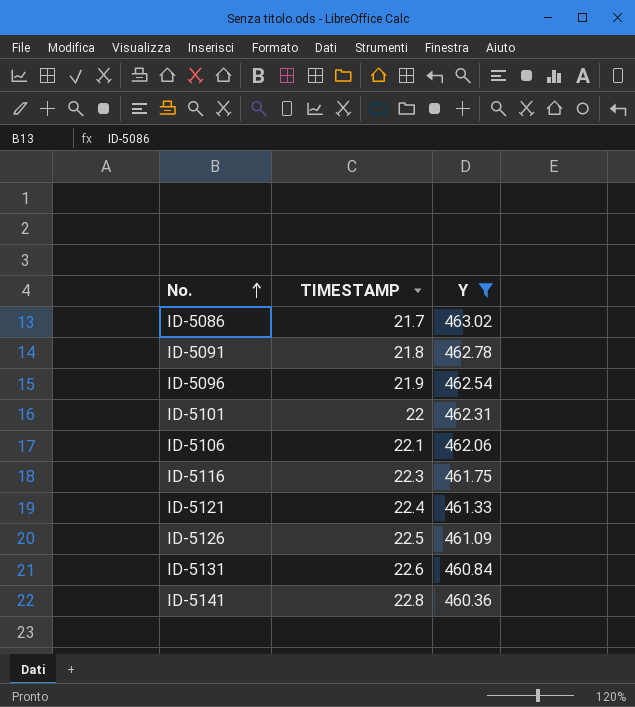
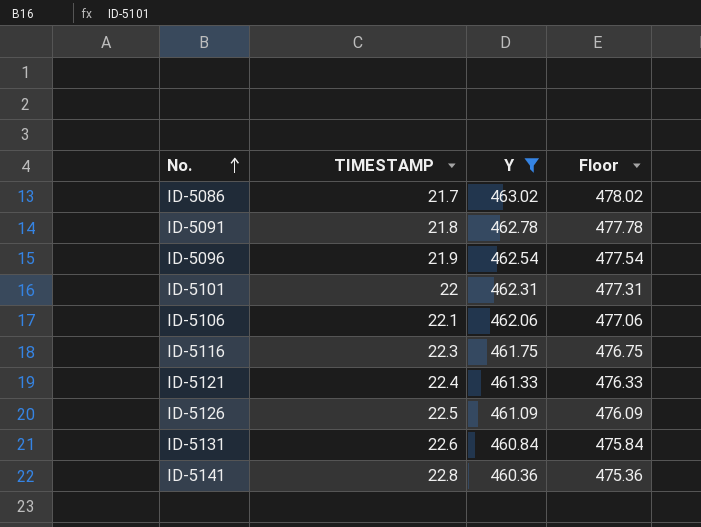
column Floor | formula: none -> [Y] + 15

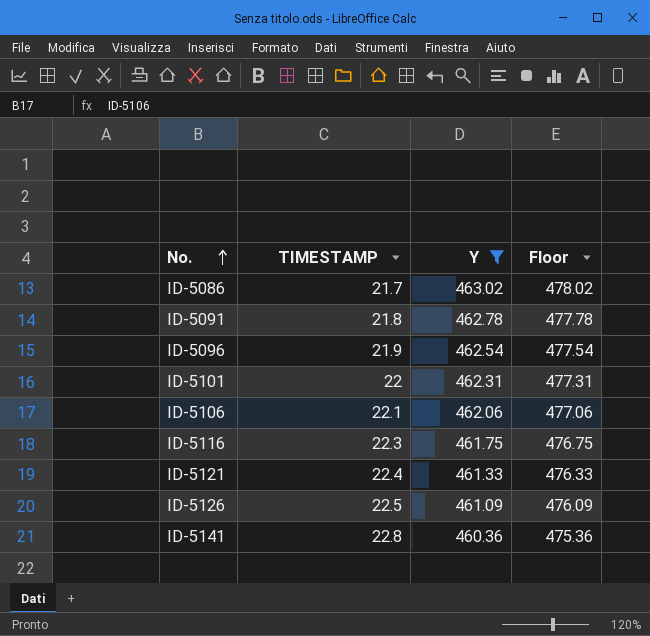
row ID-5131: 22.6 | 460.84 | 475.84 -> none

